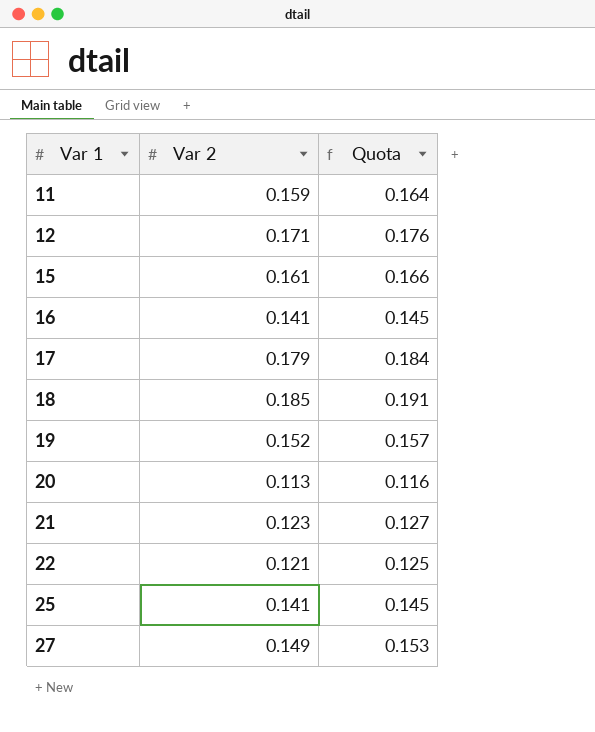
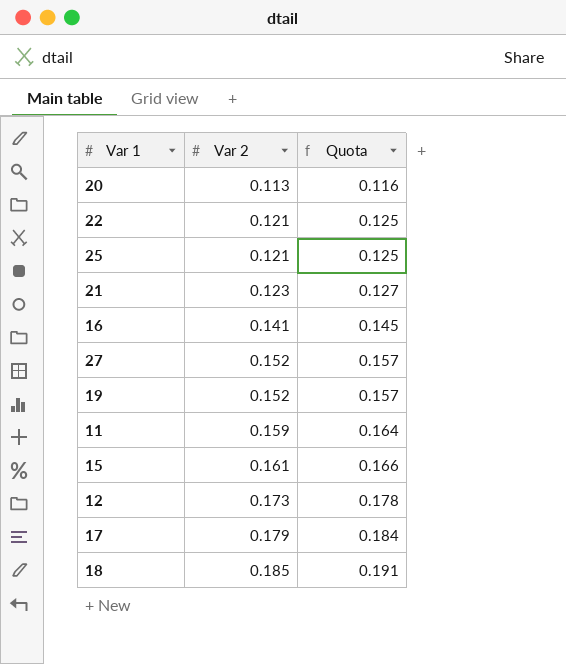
row order: Var 1 ascending -> Var 2 ascending
25 | Var 2: 0.141 -> 0.121
25 | Quota: 0.145 -> 0.125
27 | Var 2: 0.149 -> 0.152
27 | Quota: 0.153 -> 0.157
12 | Var 2: 0.171 -> 0.173
12 | Quota: 0.176 -> 0.178

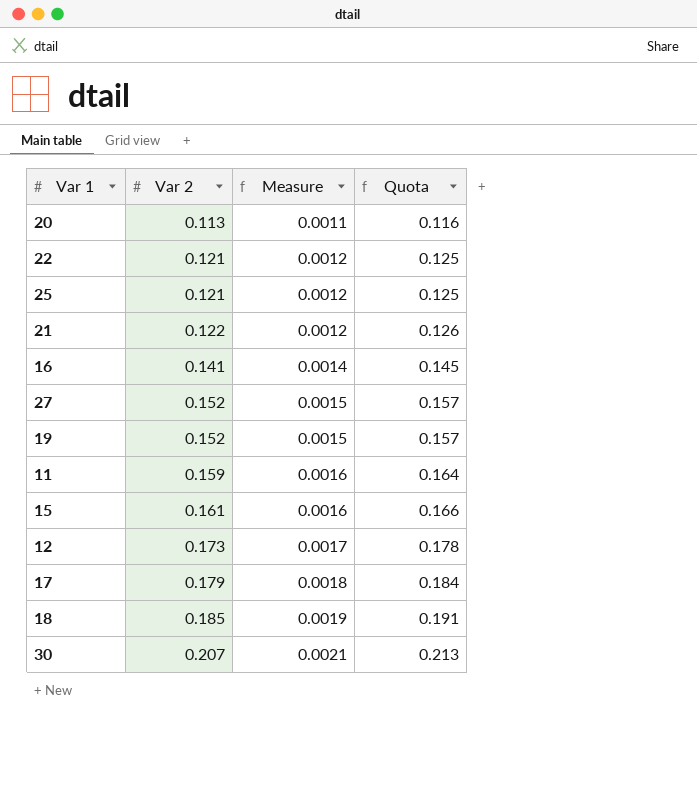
column Measure | formula: none -> [Var 2] * 0.01
21 | Var 2: 0.123 -> 0.122
21 | Quota: 0.127 -> 0.126
row 30: none -> 0.207 | 0.0021 | 0.213

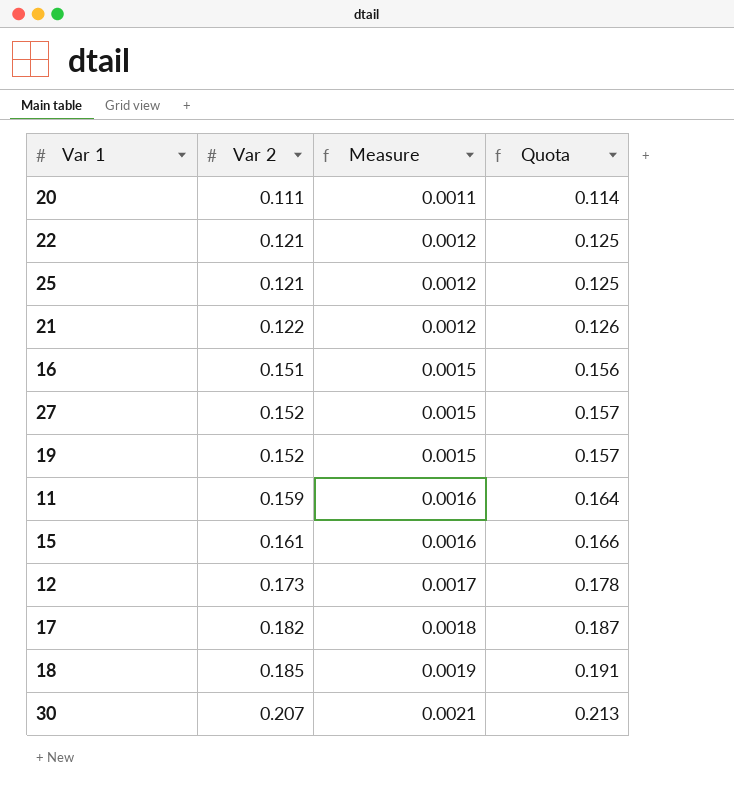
20 | Var 2: 0.113 -> 0.111
20 | Quota: 0.116 -> 0.114
16 | Var 2: 0.141 -> 0.151
16 | Measure: 0.0014 -> 0.0015
16 | Quota: 0.145 -> 0.156
17 | Var 2: 0.179 -> 0.182
17 | Quota: 0.184 -> 0.187

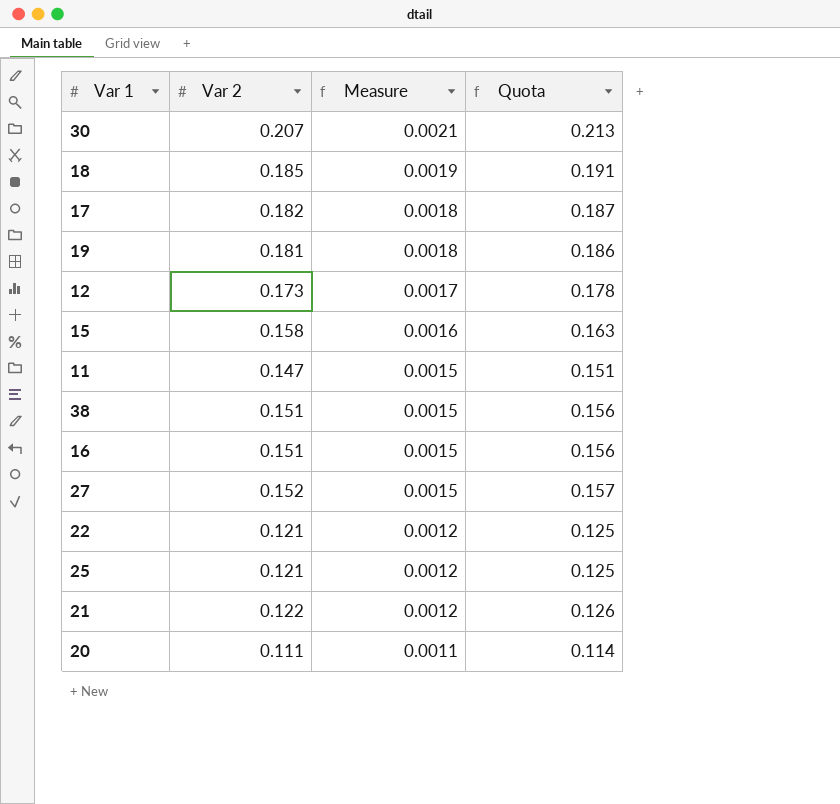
row order: Var 2 ascending -> Measure descending
19 | Var 2: 0.152 -> 0.181
19 | Measure: 0.0015 -> 0.0018
19 | Quota: 0.157 -> 0.186
15 | Var 2: 0.161 -> 0.158
15 | Quota: 0.166 -> 0.163
11 | Var 2: 0.159 -> 0.147
11 | Measure: 0.0016 -> 0.0015
11 | Quota: 0.164 -> 0.151
row 38: none -> 0.151 | 0.0015 | 0.156

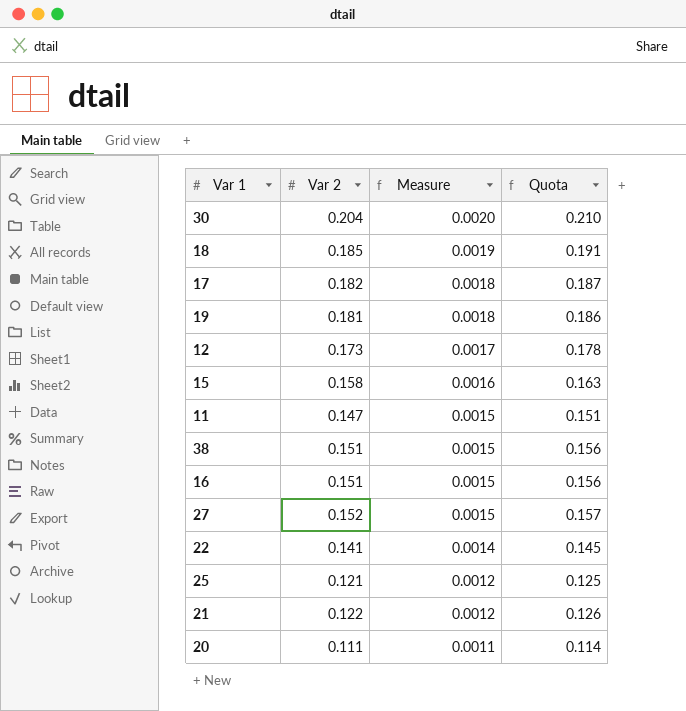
30 | Var 2: 0.207 -> 0.204
30 | Measure: 0.0021 -> 0.0020
30 | Quota: 0.213 -> 0.210
22 | Var 2: 0.121 -> 0.141
22 | Measure: 0.0012 -> 0.0014
22 | Quota: 0.125 -> 0.145

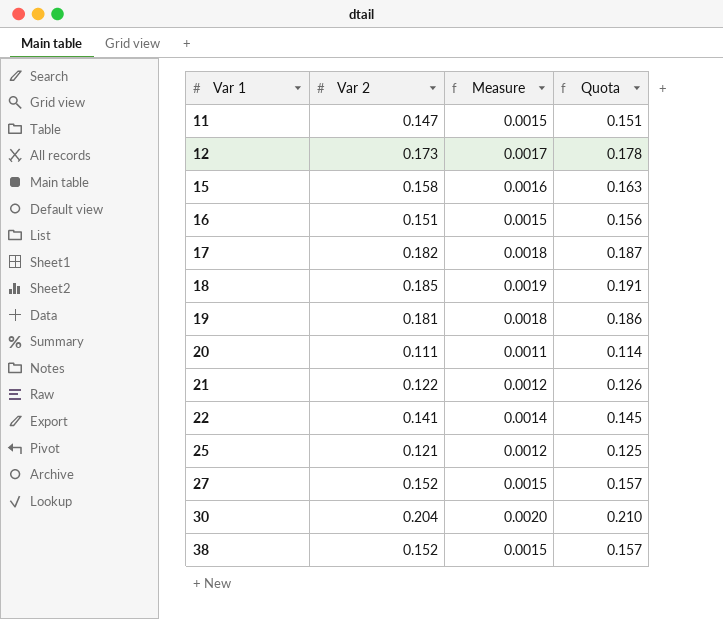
row order: Measure descending -> Var 1 ascending
38 | Var 2: 0.151 -> 0.152
38 | Quota: 0.156 -> 0.157

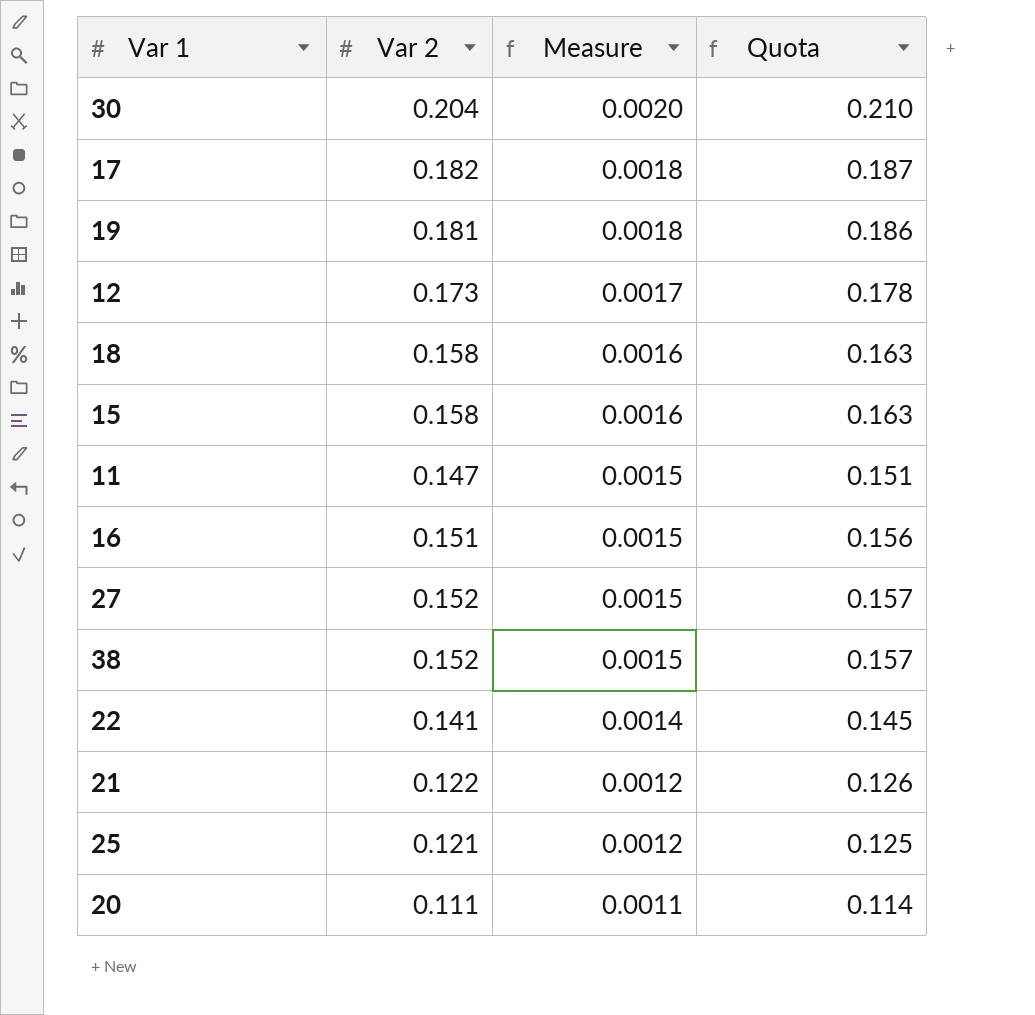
row order: Var 1 ascending -> Measure descending
18 | Var 2: 0.185 -> 0.158
18 | Measure: 0.0019 -> 0.0016
18 | Quota: 0.191 -> 0.163

